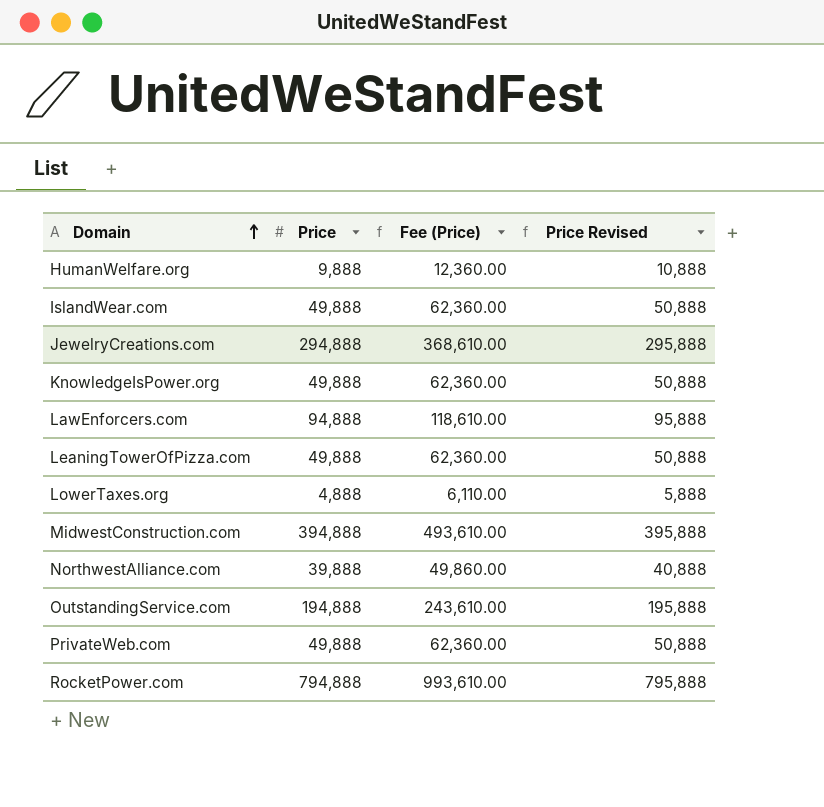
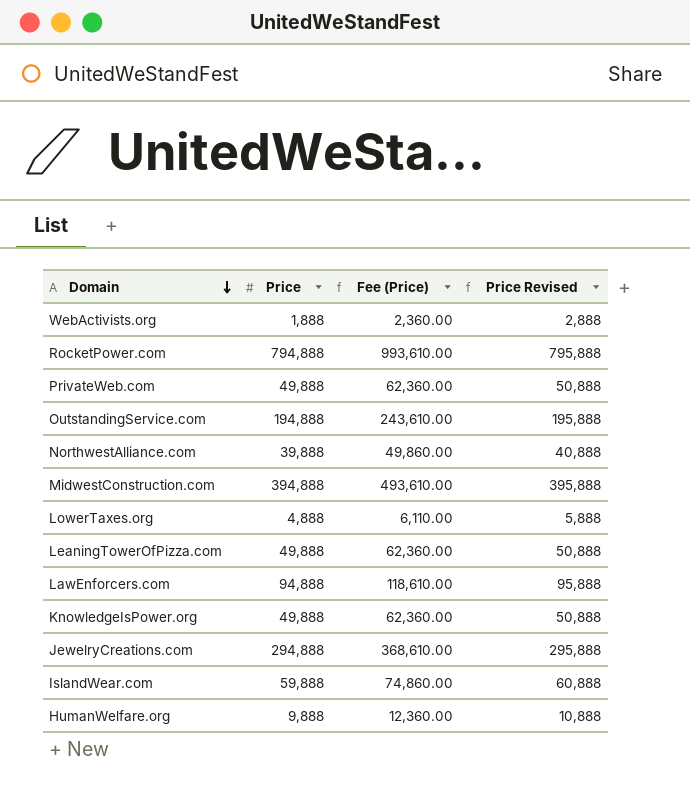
row order: Domain ascending -> Domain descending
row WebActivists.org: none -> 1,888 | 2,360.00 | 2,888
IslandWear.com | Price: 49,888 -> 59,888
IslandWear.com | Fee (Price): 62,360.00 -> 74,860.00
IslandWear.com | Price Revised: 50,888 -> 60,888

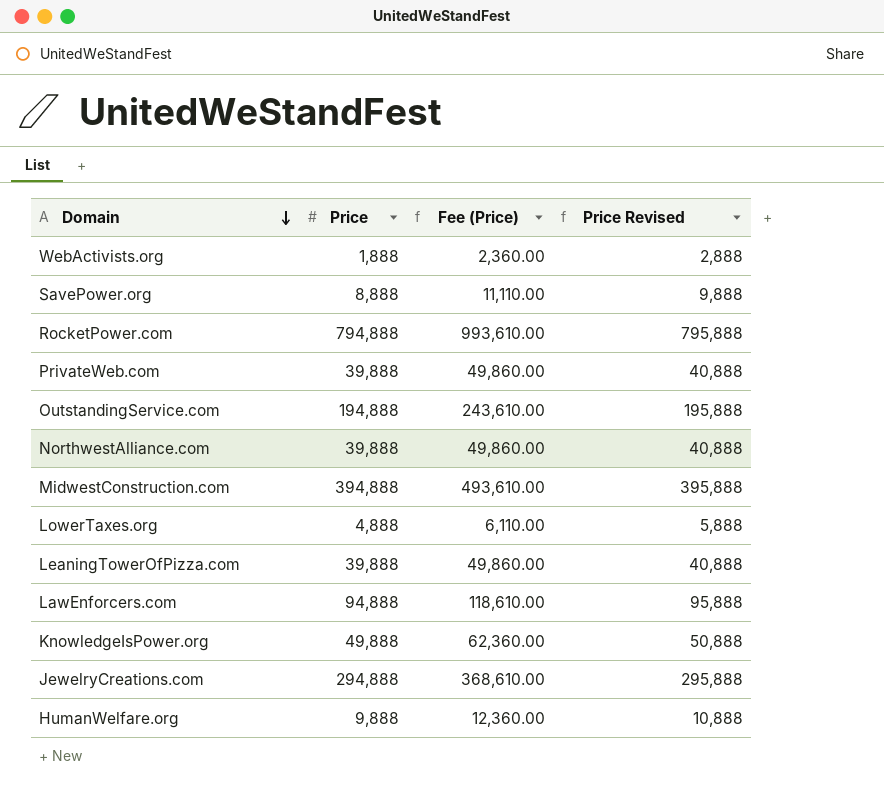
row IslandWear.com: 59,888 | 74,860.00 | 60,888 -> none
row SavePower.org: none -> 8,888 | 11,110.00 | 9,888
PrivateWeb.com | Price: 49,888 -> 39,888
PrivateWeb.com | Fee (Price): 62,360.00 -> 49,860.00
PrivateWeb.com | Price Revised: 50,888 -> 40,888
LeaningTowerOfPizza.com | Price: 49,888 -> 39,888
LeaningTowerOfPizza.com | Fee (Price): 62,360.00 -> 49,860.00
LeaningTowerOfPizza.com | Price Revised: 50,888 -> 40,888

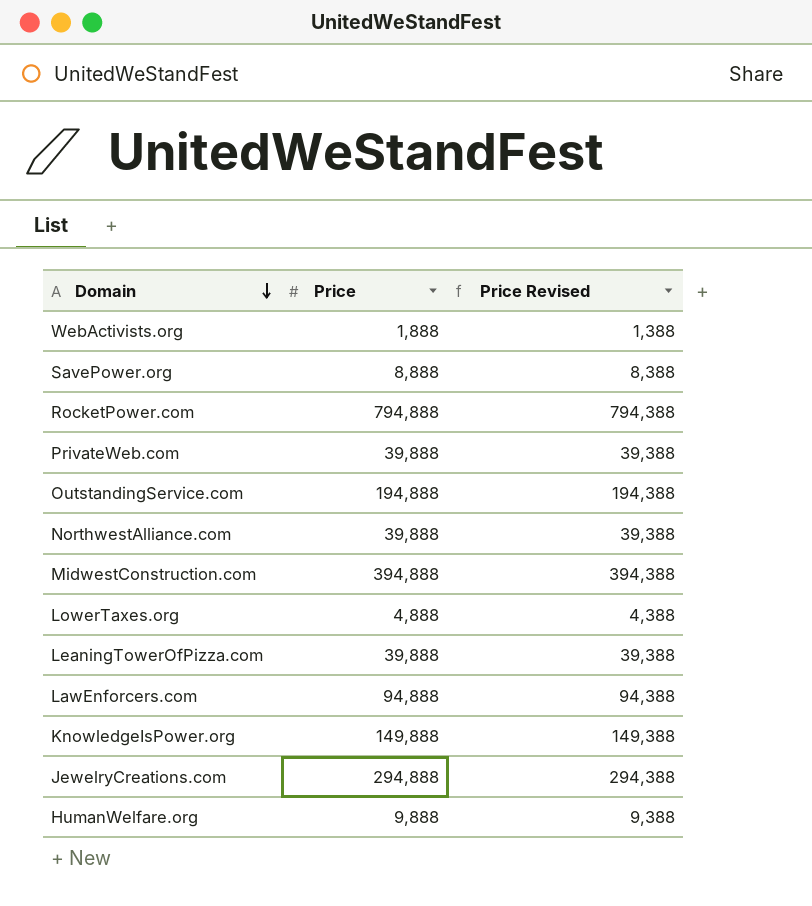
column Fee (Price) | formula: [Price] * 1.25 -> none
column Price Revised | formula: [Price] + 1000 -> [Price] - 500
KnowledgeIsPower.org | Price: 49,888 -> 149,888

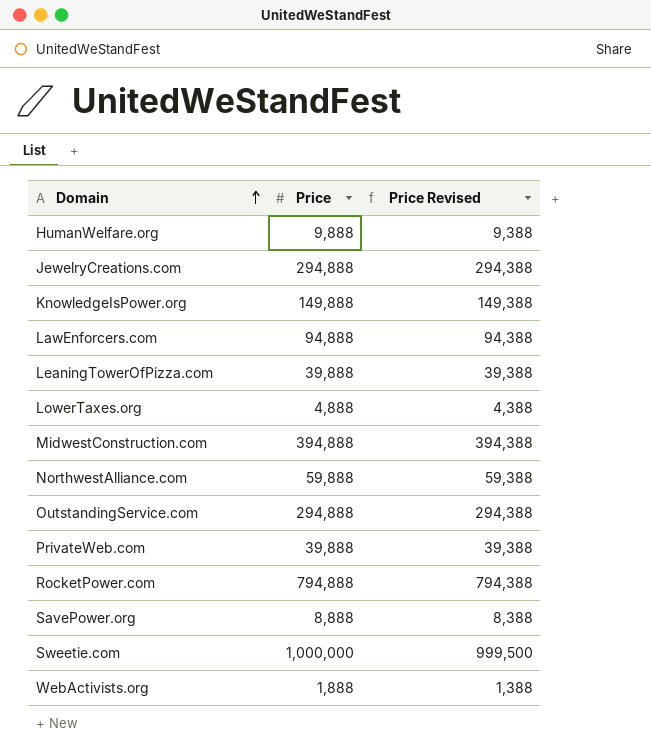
row order: Domain descending -> Domain ascending
NorthwestAlliance.com | Price: 39,888 -> 59,888
NorthwestAlliance.com | Price Revised: 39,388 -> 59,388
OutstandingService.com | Price: 194,888 -> 294,888
OutstandingService.com | Price Revised: 194,388 -> 294,388
row Sweetie.com: none -> 1,000,000 | 999,500

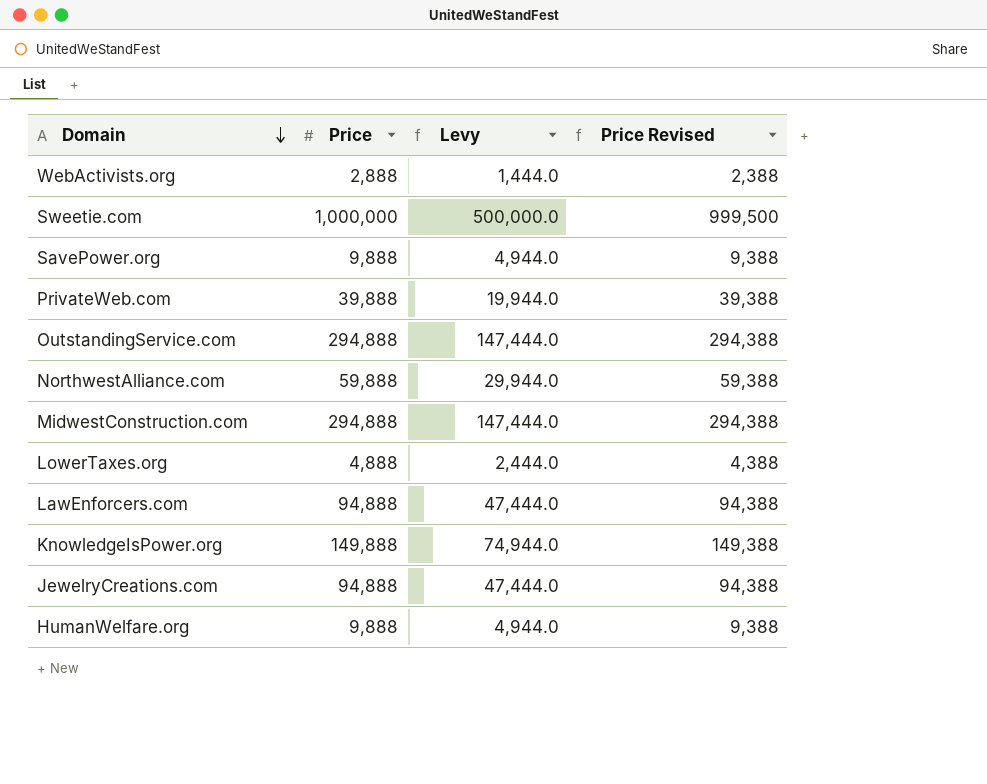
row order: Domain ascending -> Domain descending
column Levy | formula: none -> [Price] * 0.5
row LeaningTowerOfPizza.com: 39,888 | 39,388 -> none
row RocketPower.com: 794,888 | 794,388 -> none
WebActivists.org | Price: 1,888 -> 2,888
WebActivists.org | Price Revised: 1,388 -> 2,388
SavePower.org | Price: 8,888 -> 9,888
SavePower.org | Price Revised: 8,388 -> 9,388
MidwestConstruction.com | Price: 394,888 -> 294,888
MidwestConstruction.com | Price Revised: 394,388 -> 294,388
JewelryCreations.com | Price: 294,888 -> 94,888
JewelryCreations.com | Price Revised: 294,388 -> 94,388

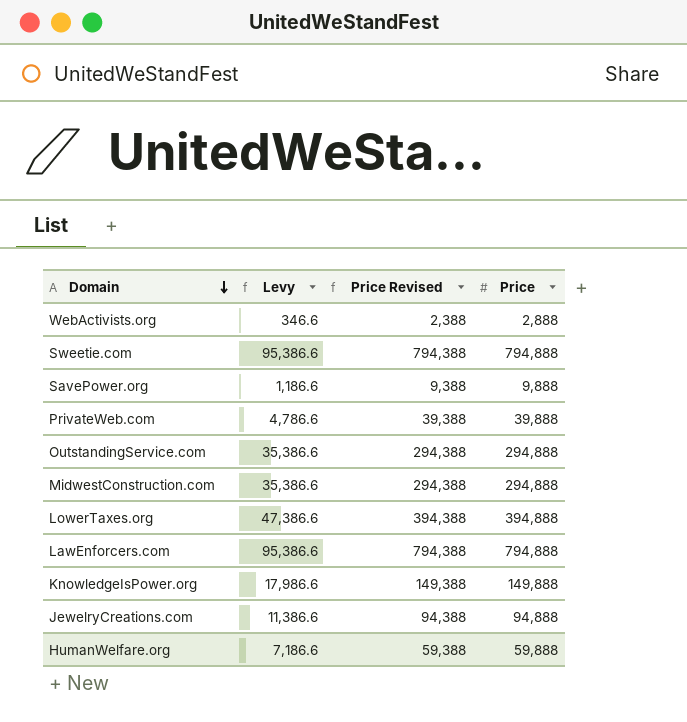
column Levy | formula: [Price] * 0.5 -> [Price] * 0.12
column Price | position: 2 -> 4
row NorthwestAlliance.com: 59,888 | 29,944.0 | 59,388 -> none
Sweetie.com | Price Revised: 999,500 -> 794,388
Sweetie.com | Price: 1,000,000 -> 794,888
LowerTaxes.org | Price Revised: 4,388 -> 394,388
LowerTaxes.org | Price: 4,888 -> 394,888
LawEnforcers.com | Price Revised: 94,388 -> 794,388
LawEnforcers.com | Price: 94,888 -> 794,888
HumanWelfare.org | Price Revised: 9,388 -> 59,388
HumanWelfare.org | Price: 9,888 -> 59,888

